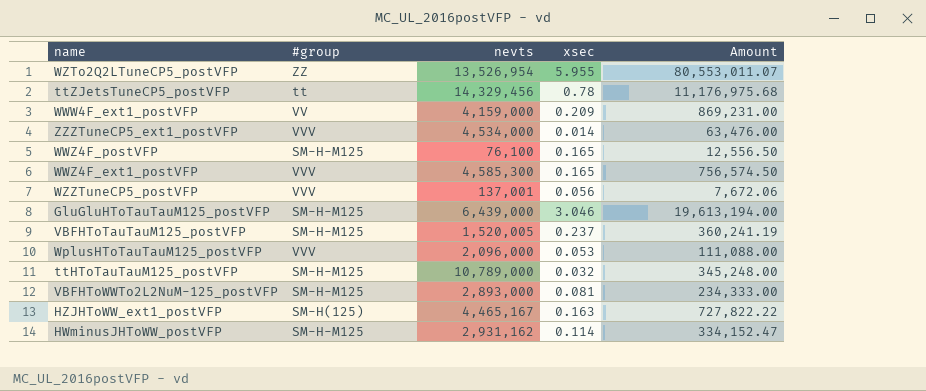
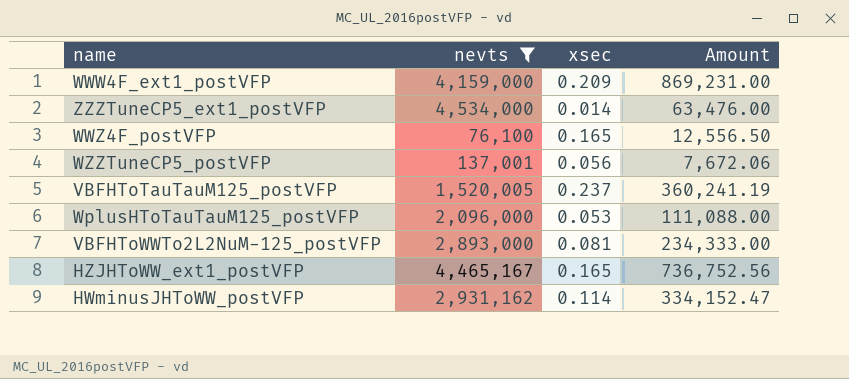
filter: none -> nevts <= 4,534,000
column #group | position: 2 -> none
HZJHToWW_ext1_postVFP | xsec: 0.163 -> 0.165
HZJHToWW_ext1_postVFP | Amount: 727,822.22 -> 736,752.56

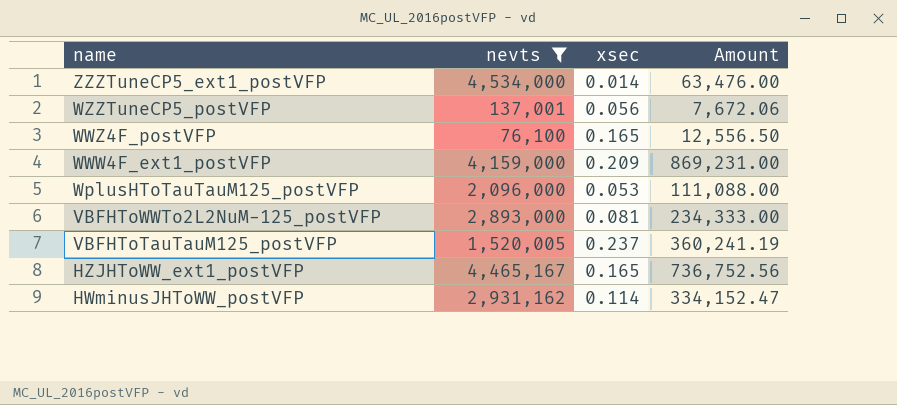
row order: none -> name descending

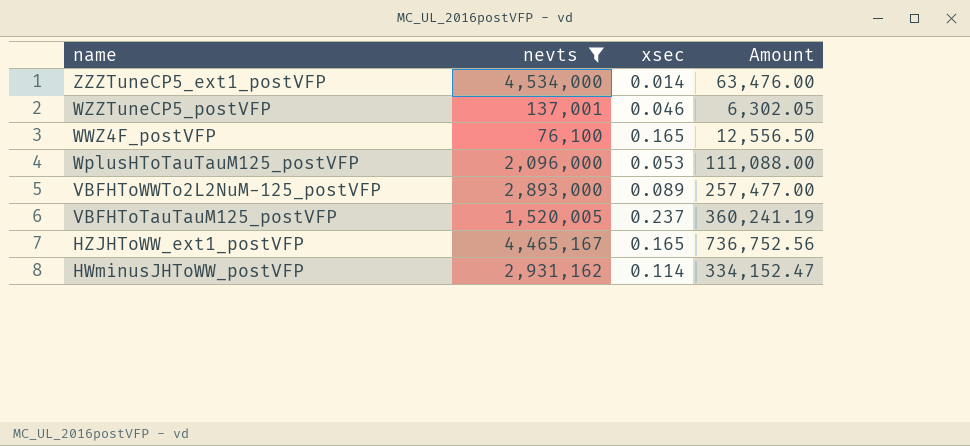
row WWW4F_ext1_postVFP: 4,159,000 | 0.209 | 869,231.00 -> none
WZZTuneCP5_postVFP | xsec: 0.056 -> 0.046
WZZTuneCP5_postVFP | Amount: 7,672.06 -> 6,302.05
VBFHToWWTo2L2NuM-125_postVFP | xsec: 0.081 -> 0.089
VBFHToWWTo2L2NuM-125_postVFP | Amount: 234,333.00 -> 257,477.00

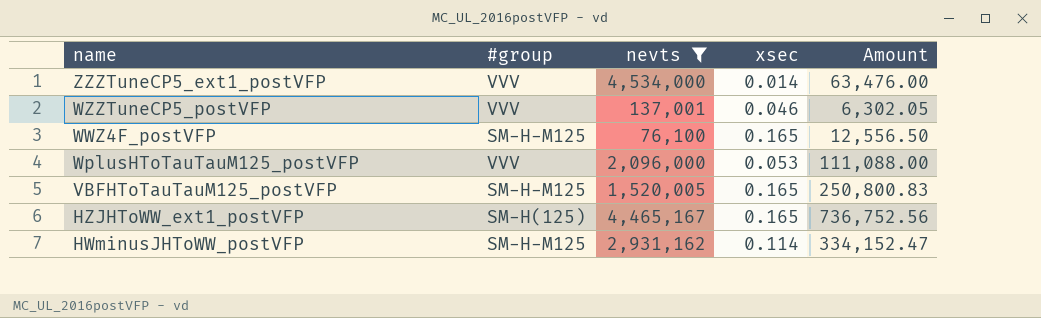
column #group | position: none -> 2
row VBFHToWWTo2L2NuM-125_postVFP: 2,893,000 | 0.089 | 257,477.00 -> none
VBFHToTauTauM125_postVFP | xsec: 0.237 -> 0.165
VBFHToTauTauM125_postVFP | Amount: 360,241.19 -> 250,800.83

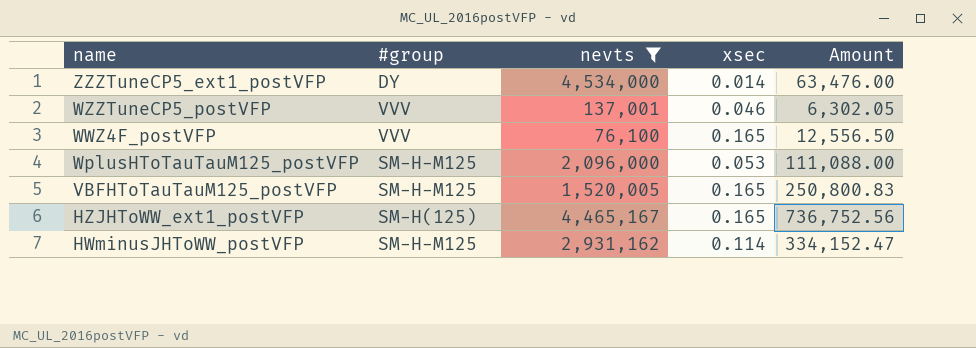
ZZZTuneCP5_ext1_postVFP | #group: VVV -> DY
WWZ4F_postVFP | #group: SM-H-M125 -> VVV
WplusHToTauTauM125_postVFP | #group: VVV -> SM-H-M125

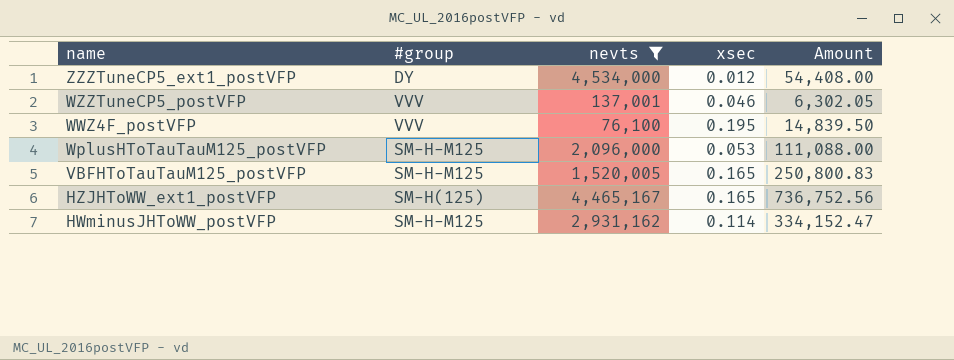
ZZZTuneCP5_ext1_postVFP | xsec: 0.014 -> 0.012
ZZZTuneCP5_ext1_postVFP | Amount: 63,476.00 -> 54,408.00
WWZ4F_postVFP | xsec: 0.165 -> 0.195
WWZ4F_postVFP | Amount: 12,556.50 -> 14,839.50

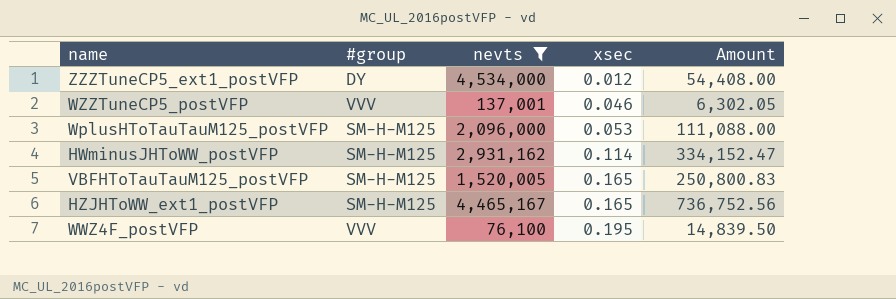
row order: name descending -> xsec ascending
HZJHToWW_ext1_postVFP | #group: SM-H(125) -> SM-H-M125

